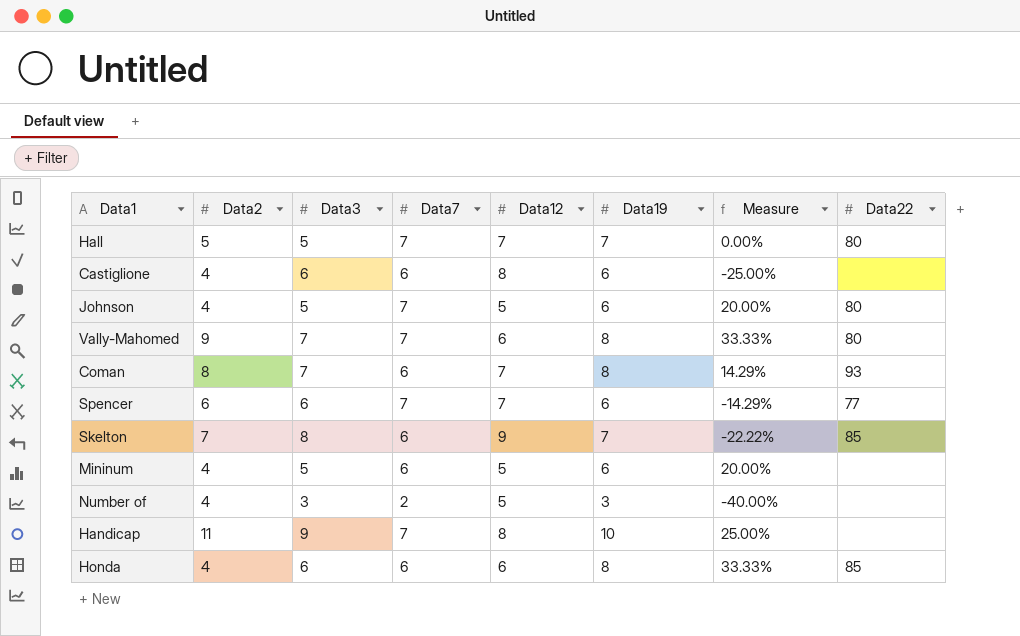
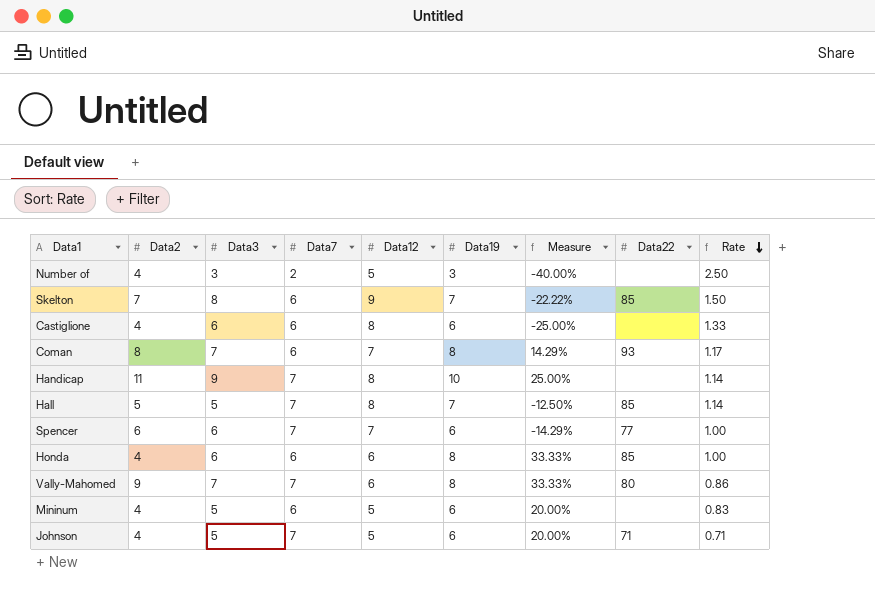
row order: none -> Rate descending
column Rate | formula: none -> [Data12] / [Data7]
Hall | Data12: 7 -> 8
Hall | Measure: 0.00% -> -12.50%
Hall | Data22: 80 -> 85
Johnson | Data22: 80 -> 71

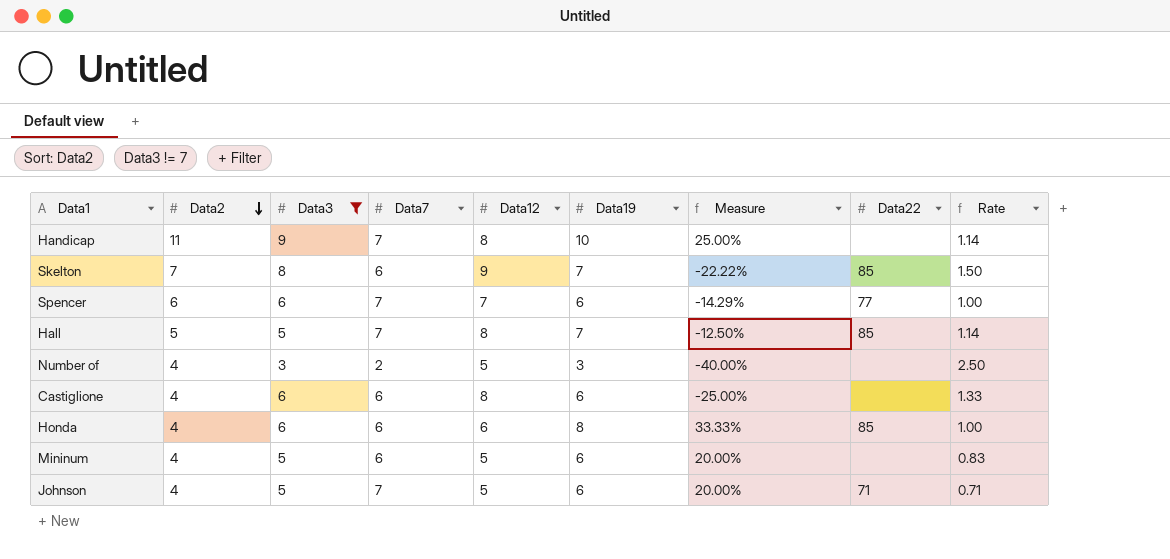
filter: none -> Data3 != 7
row order: Rate descending -> Data2 descending

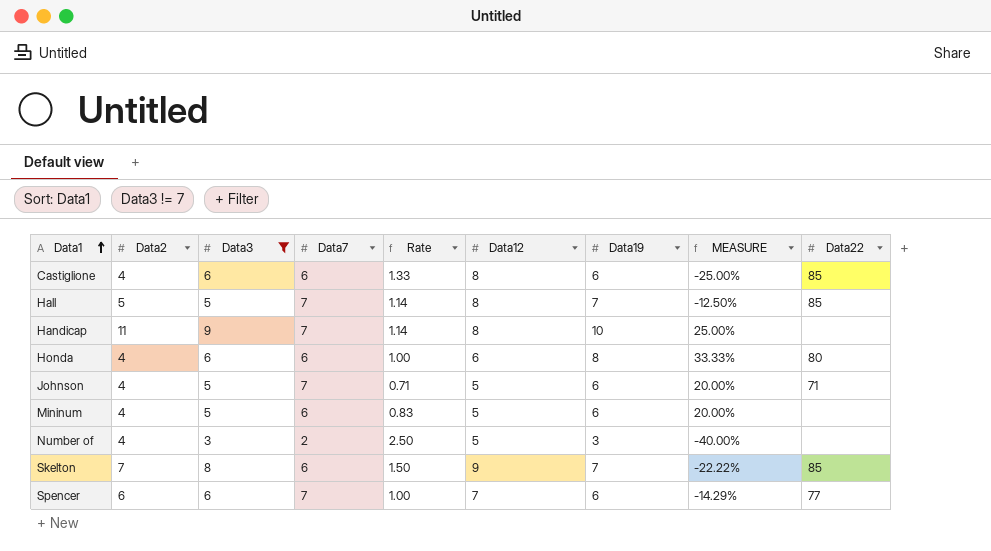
row order: Data2 descending -> Data1 ascending
column Rate | position: 9 -> 5
column name: Measure -> MEASURE
Castiglione | Data22: none -> 85
Honda | Data22: 85 -> 80

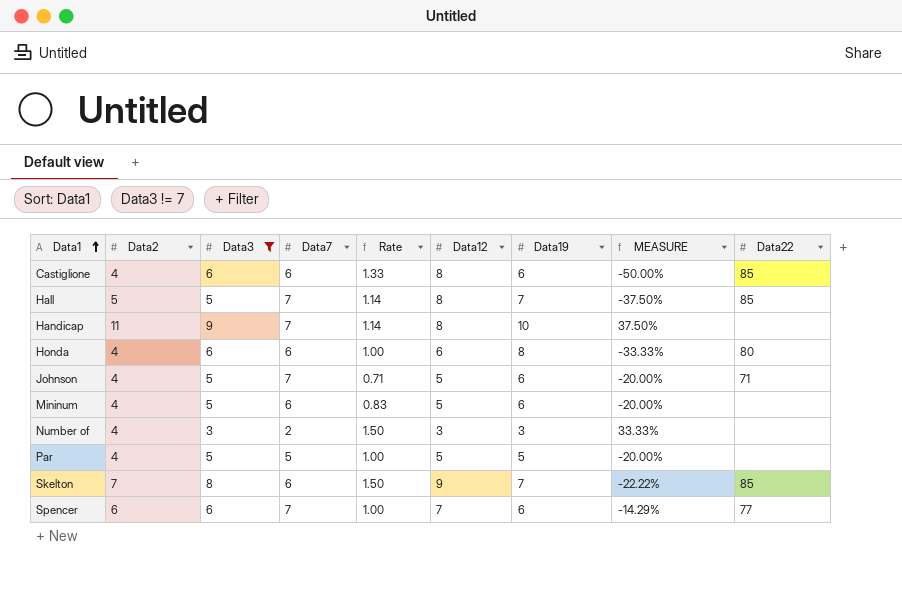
column MEASURE | formula: ([Data19] - [Data12]) / [Data12] -> ([Data2] - [Data12]) / [Data12]
Number of | Rate: 2.50 -> 1.50
Number of | Data12: 5 -> 3
row Par: none -> 4 | 5 | 5 | 1.00 | 5 | 5 | -20.00% | none

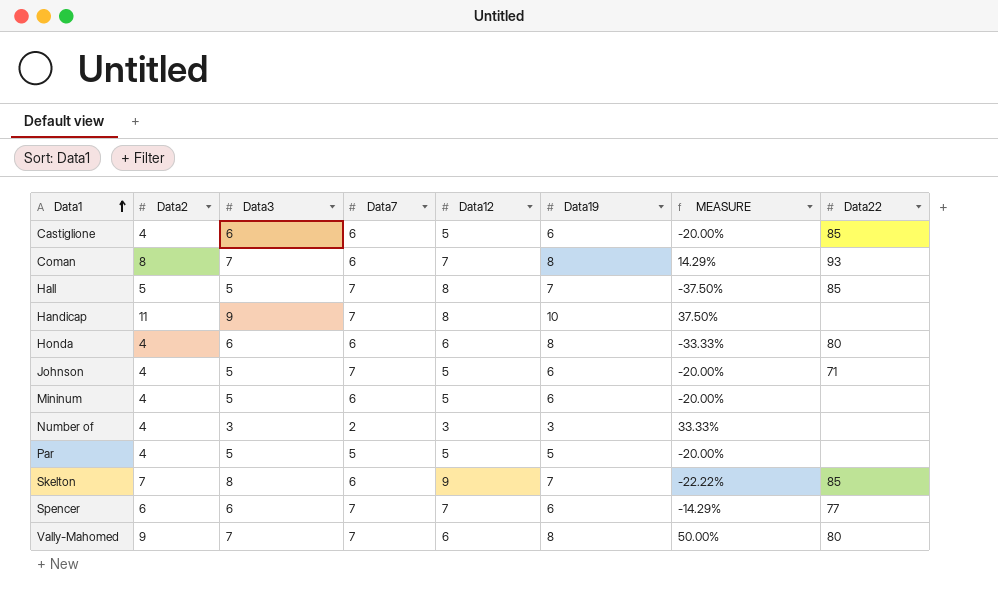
filter: Data3 != 7 -> none
column Rate | formula: [Data12] / [Data7] -> none
Castiglione | Data12: 8 -> 5
Castiglione | MEASURE: -50.00% -> -20.00%

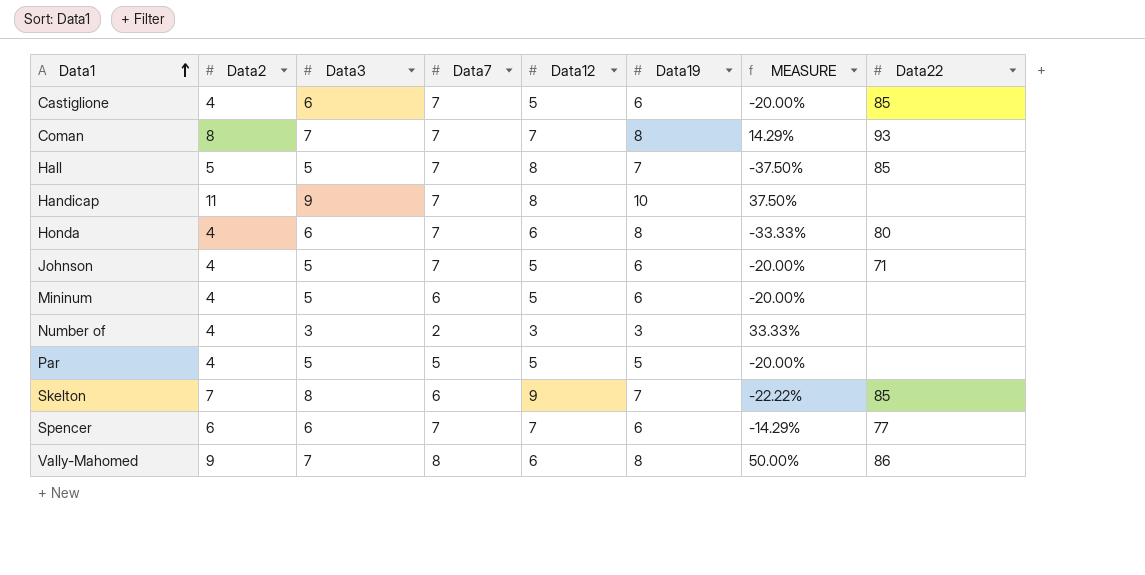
Castiglione | Data7: 6 -> 7
Coman | Data7: 6 -> 7
Honda | Data7: 6 -> 7
Vally-Mahomed | Data7: 7 -> 8
Vally-Mahomed | Data22: 80 -> 86

